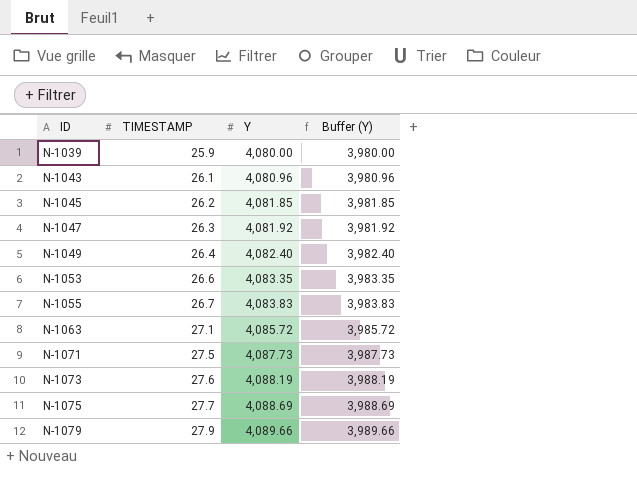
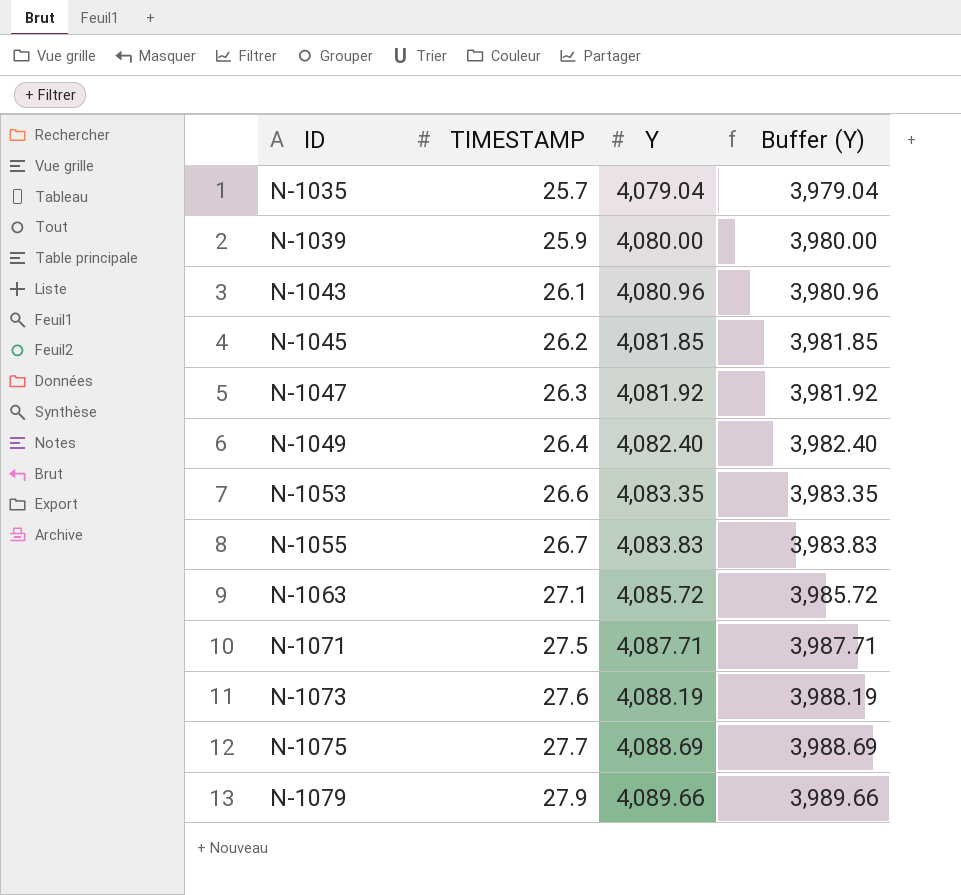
row N-1035: none -> 25.7 | 4,079.04 | 3,979.04
N-1071 | Y: 4,087.73 -> 4,087.71
N-1071 | Buffer (Y): 3,987.73 -> 3,987.71

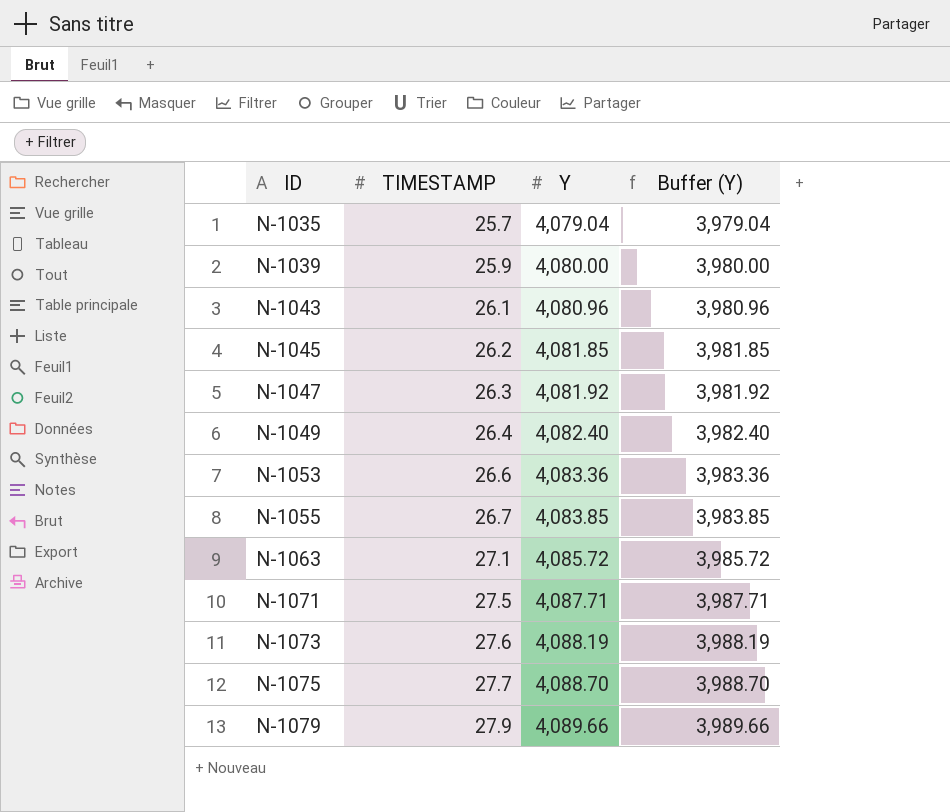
N-1053 | Y: 4,083.35 -> 4,083.36
N-1053 | Buffer (Y): 3,983.35 -> 3,983.36
N-1055 | Y: 4,083.83 -> 4,083.85
N-1055 | Buffer (Y): 3,983.83 -> 3,983.85
N-1075 | Y: 4,088.69 -> 4,088.70
N-1075 | Buffer (Y): 3,988.69 -> 3,988.70

